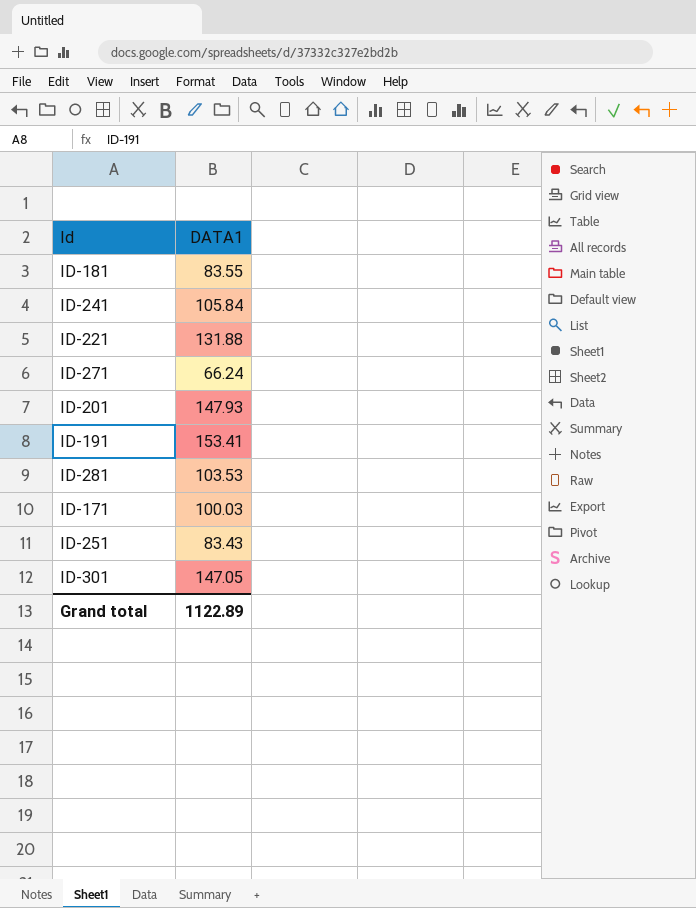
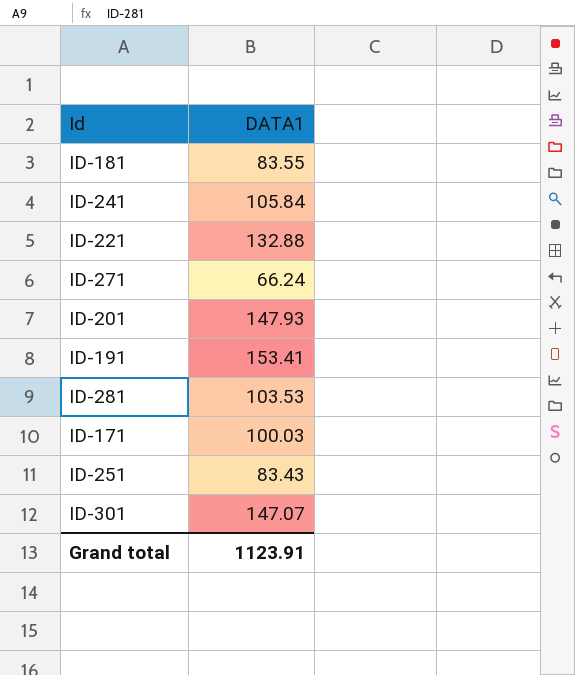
ID-221 | DATA1: 131.88 -> 132.88
ID-301 | DATA1: 147.05 -> 147.07
Grand total | DATA1: 1122.89 -> 1123.91

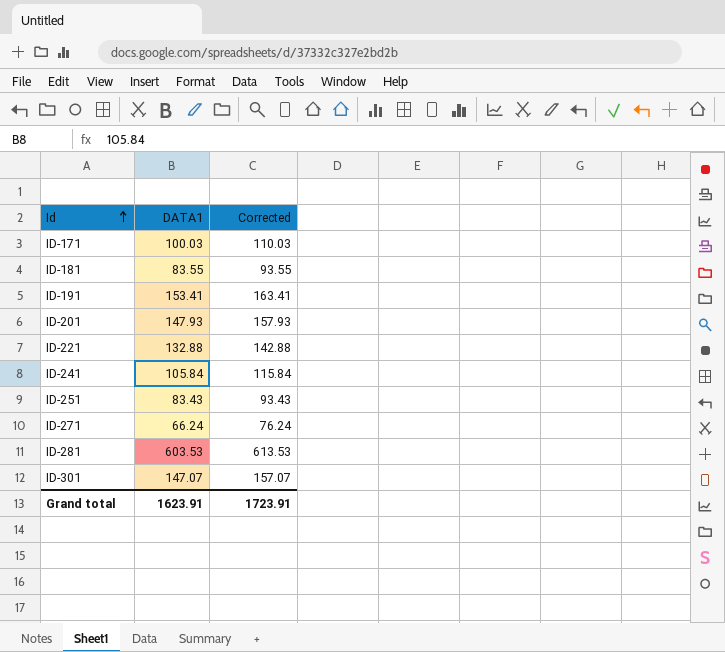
row order: none -> Id ascending
column Corrected | formula: none -> [DATA1] + 10
ID-281 | DATA1: 103.53 -> 603.53
Grand total | DATA1: 1123.91 -> 1623.91

